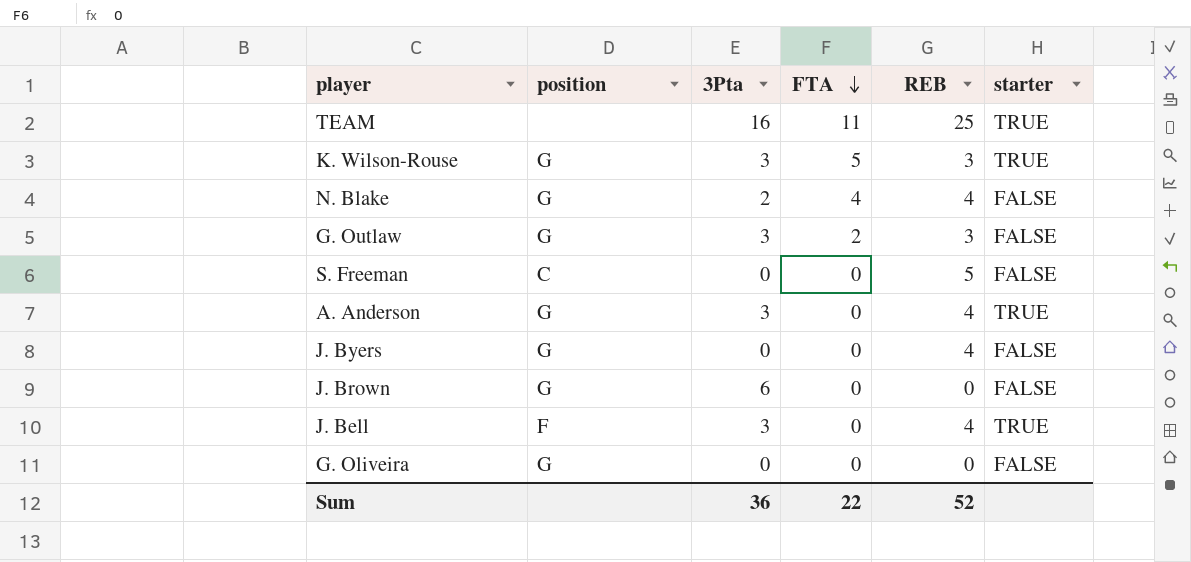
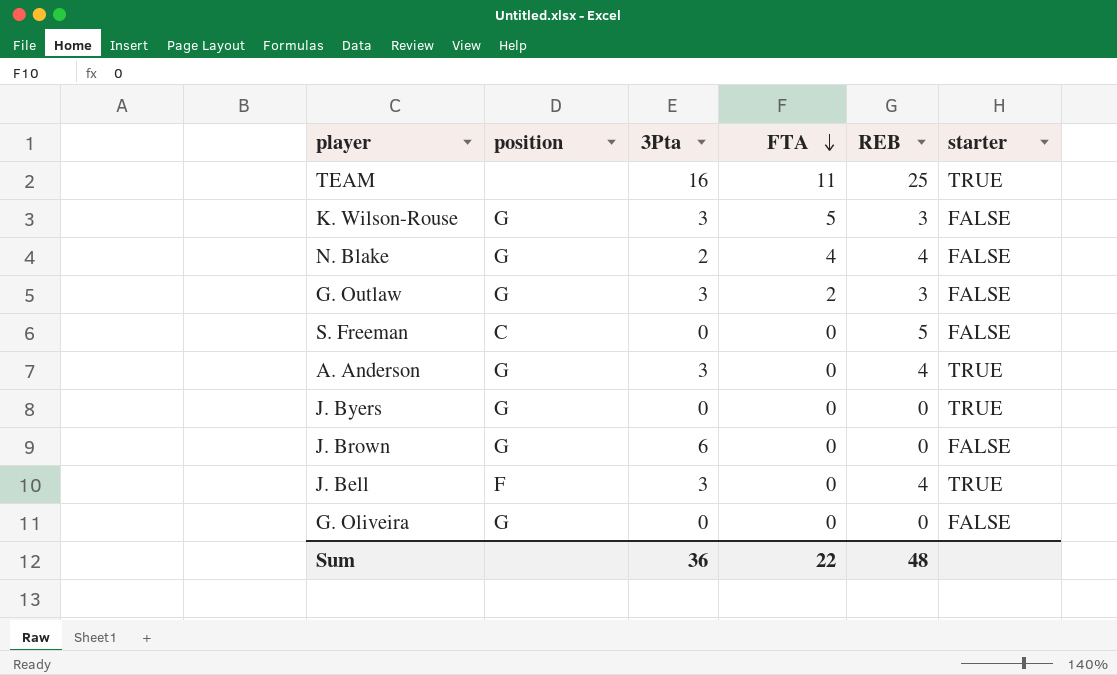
K. Wilson-Rouse | starter: TRUE -> FALSE
J. Byers | REB: 4 -> 0
J. Byers | starter: FALSE -> TRUE
Sum | REB: 52 -> 48

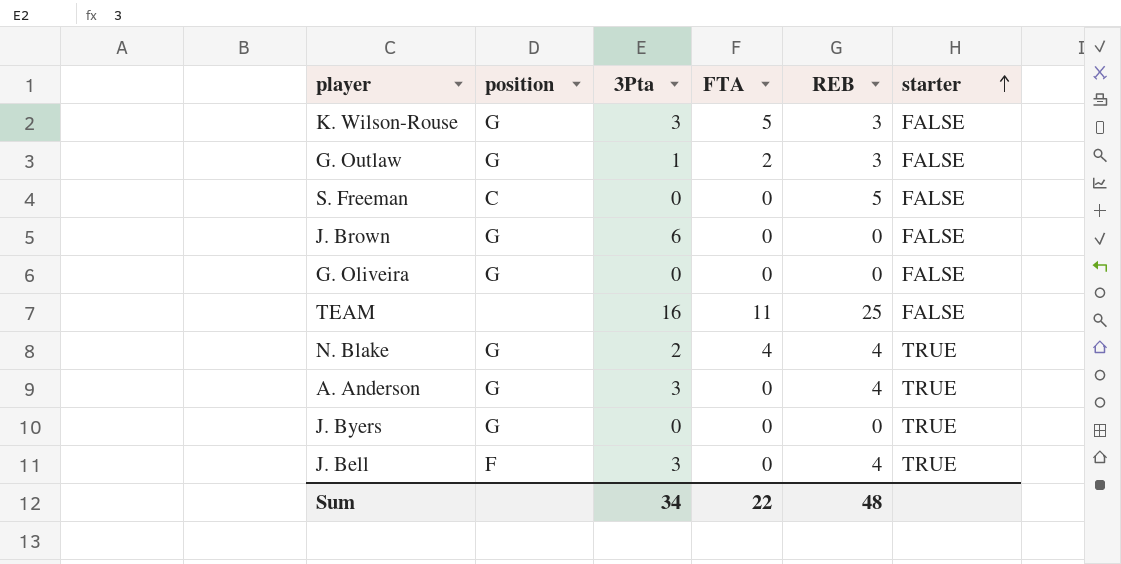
row order: FTA descending -> starter ascending
G. Outlaw | 3Pta: 3 -> 1
TEAM | starter: TRUE -> FALSE
N. Blake | starter: FALSE -> TRUE
Sum | 3Pta: 36 -> 34

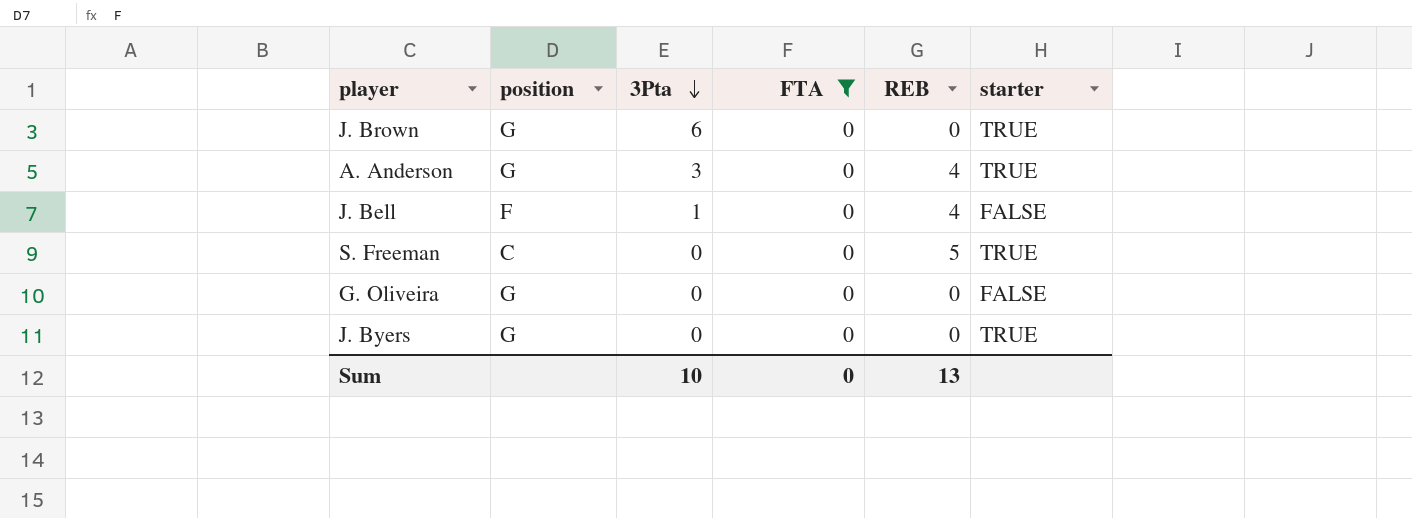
filter: none -> FTA = 0
row order: starter ascending -> 3Pta descending
J. Brown | starter: FALSE -> TRUE
J. Bell | 3Pta: 3 -> 1
J. Bell | starter: TRUE -> FALSE
S. Freeman | starter: FALSE -> TRUE
Sum | 3Pta: 34 -> 10
Sum | FTA: 22 -> 0
Sum | REB: 48 -> 13

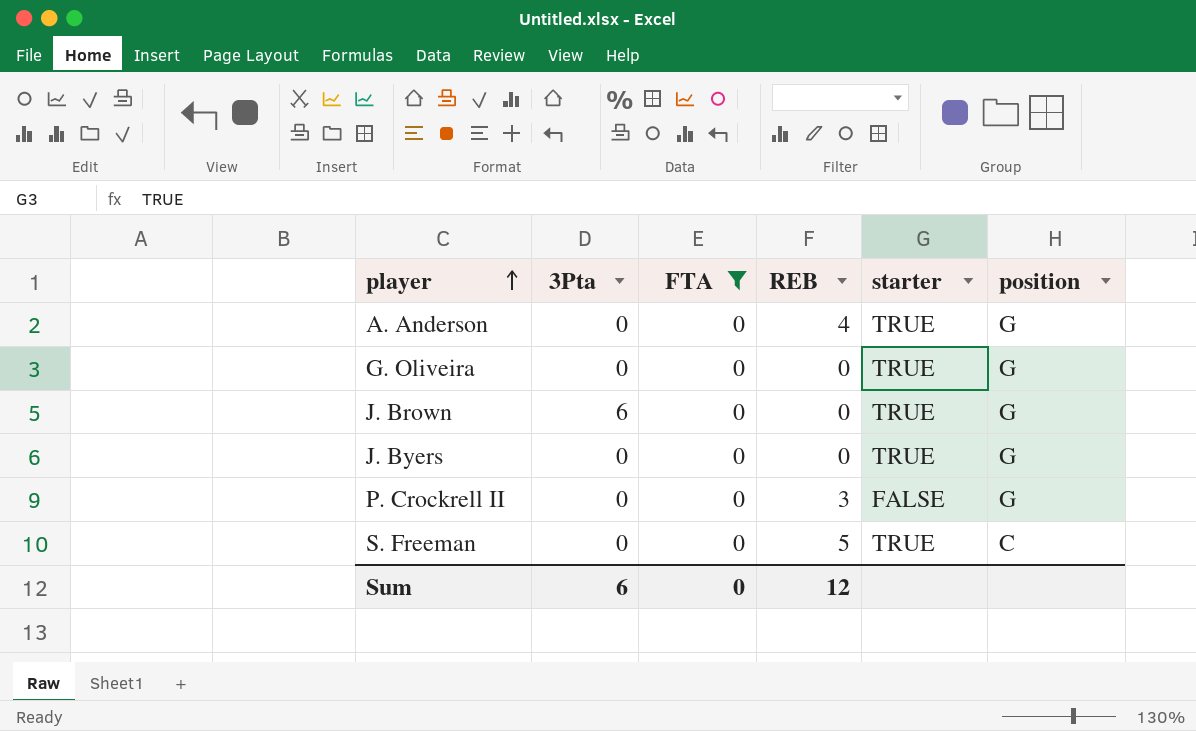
row order: 3Pta descending -> player ascending
column position | position: 2 -> 6
row J. Bell: F | 1 | 0 | 4 | FALSE -> none
A. Anderson | 3Pta: 3 -> 0
G. Oliveira | starter: FALSE -> TRUE
row P. Crockrell II: none -> 0 | 0 | 3 | FALSE | G
Sum | 3Pta: 10 -> 6
Sum | REB: 13 -> 12

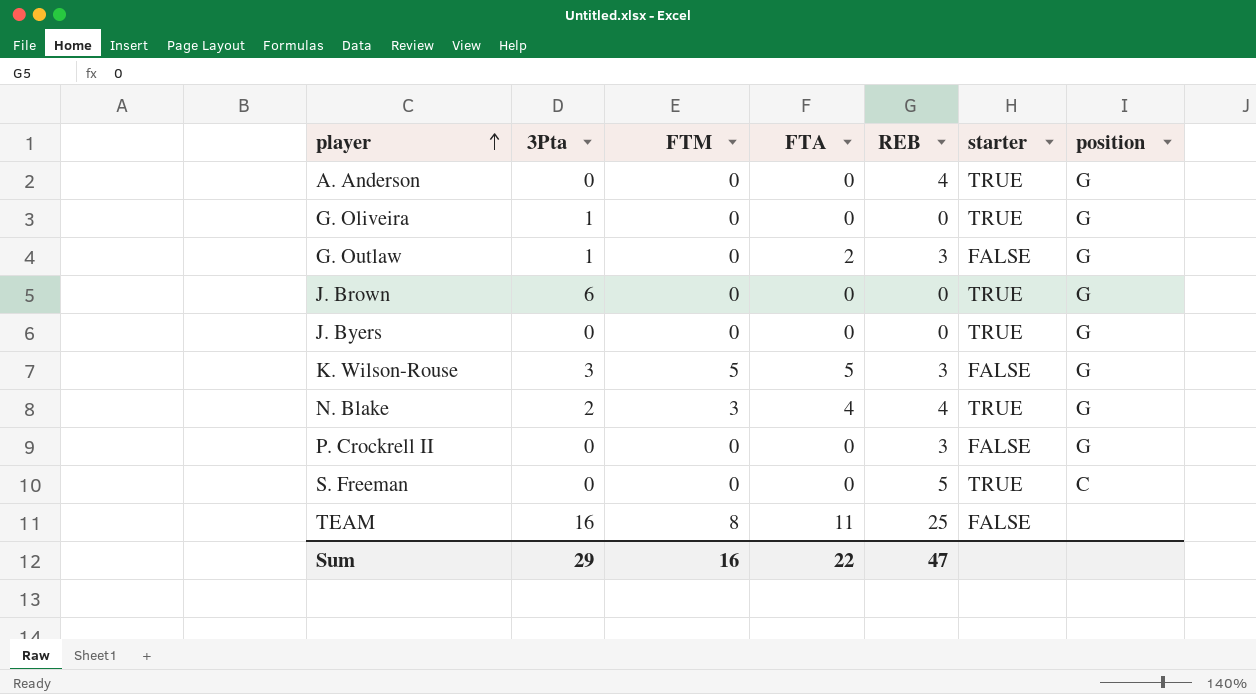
filter: FTA = 0 -> none
column FTM | position: none -> 3
G. Oliveira | 3Pta: 0 -> 1
Sum | 3Pta: 6 -> 29
Sum | FTA: 0 -> 22
Sum | REB: 12 -> 47

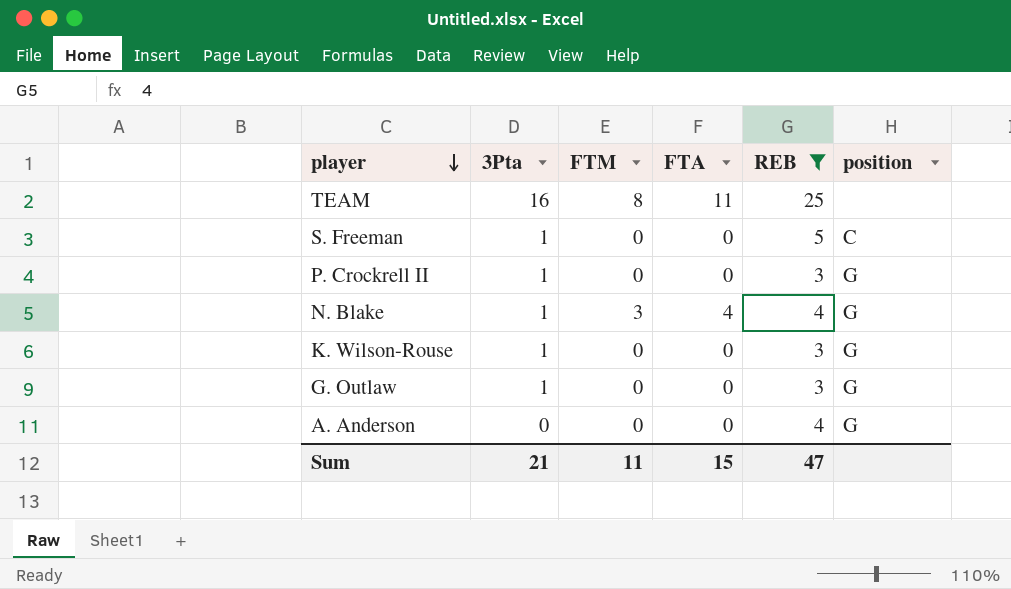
filter: none -> REB != 0
row order: player ascending -> player descending
column starter | position: 6 -> none
S. Freeman | 3Pta: 0 -> 1
P. Crockrell II | 3Pta: 0 -> 1
N. Blake | 3Pta: 2 -> 1
K. Wilson-Rouse | 3Pta: 3 -> 1
K. Wilson-Rouse | FTM: 5 -> 0
K. Wilson-Rouse | FTA: 5 -> 0
G. Outlaw | FTA: 2 -> 0
Sum | 3Pta: 29 -> 21
Sum | FTM: 16 -> 11
Sum | FTA: 22 -> 15

